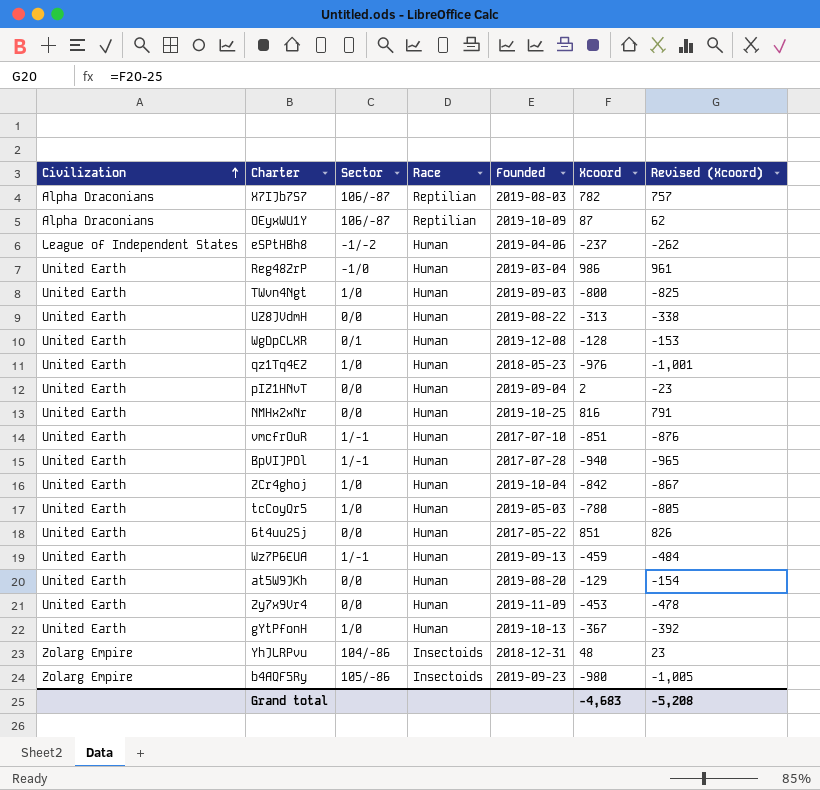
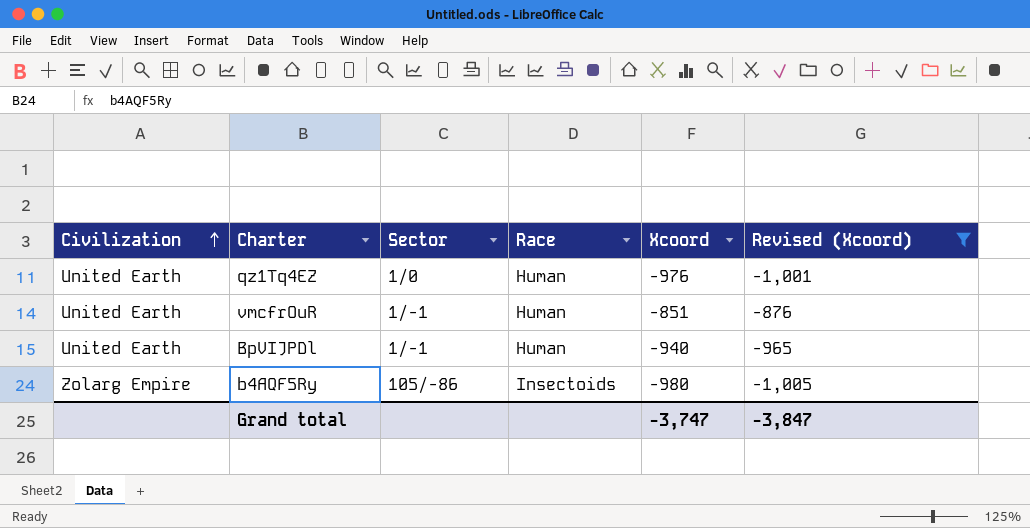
filter: none -> Revised (Xcoord) <= -876
column Founded | position: 5 -> none
Grand total | Xcoord: -4,683 -> -3,747
Grand total | Revised (Xcoord): -5,208 -> -3,847

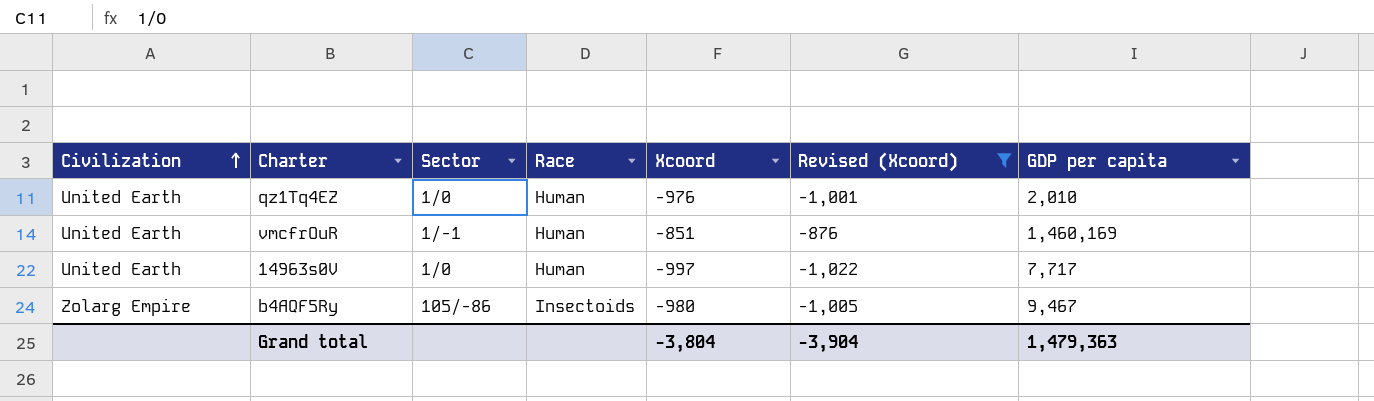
column GDP per capita | position: none -> 7
row BpVIJPDl: United Earth | 1/-1 | Human | -940 | -965 -> none
row 14963s0V: none -> United Earth | 1/0 | Human | -997 | -1,022 | 7,717
Grand total | Xcoord: -3,747 -> -3,804
Grand total | Revised (Xcoord): -3,847 -> -3,904

